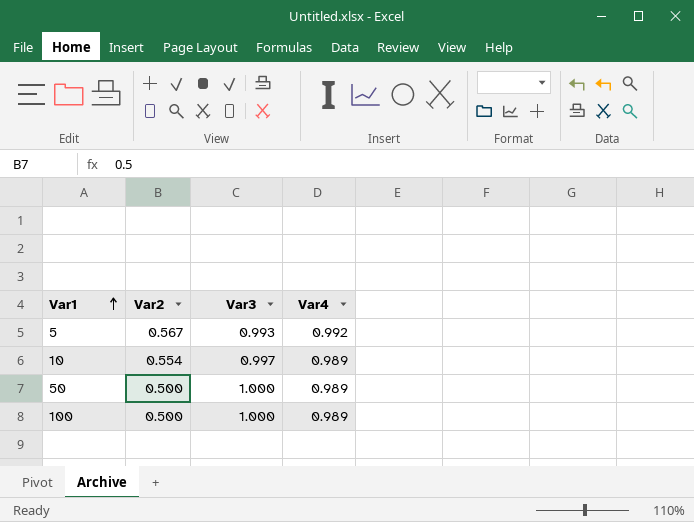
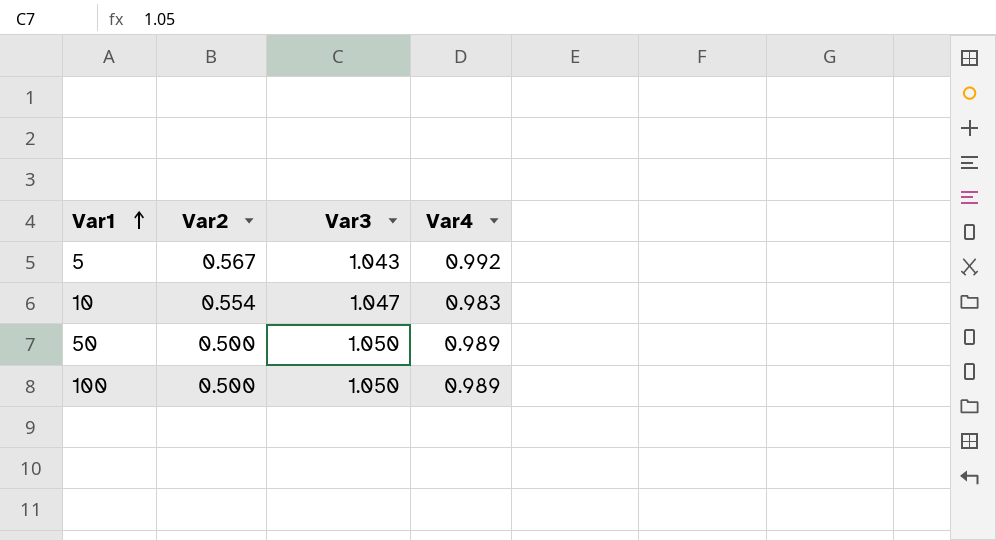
5 | Var3: 0.993 -> 1.043
10 | Var3: 0.997 -> 1.047
10 | Var4: 0.989 -> 0.983
50 | Var3: 1.000 -> 1.050
100 | Var3: 1.000 -> 1.050

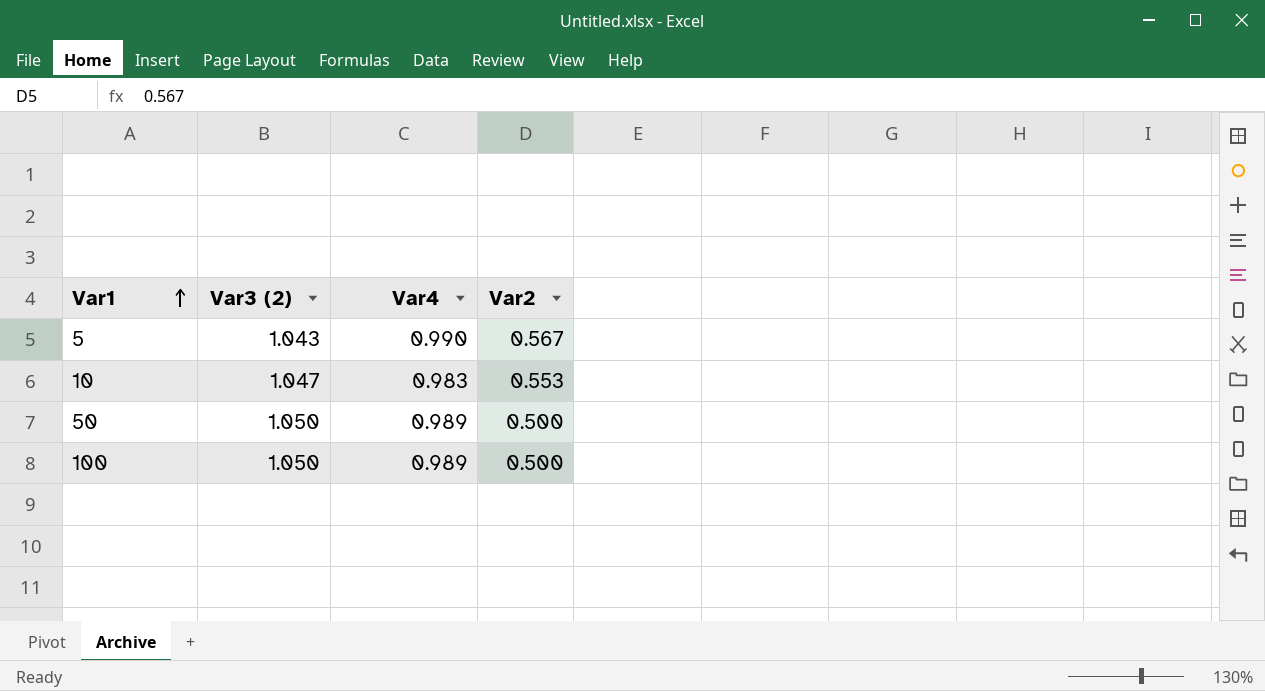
column name: Var3 -> Var3 (2)
column Var2 | position: 2 -> 4
5 | Var4: 0.992 -> 0.990
10 | Var2: 0.554 -> 0.553

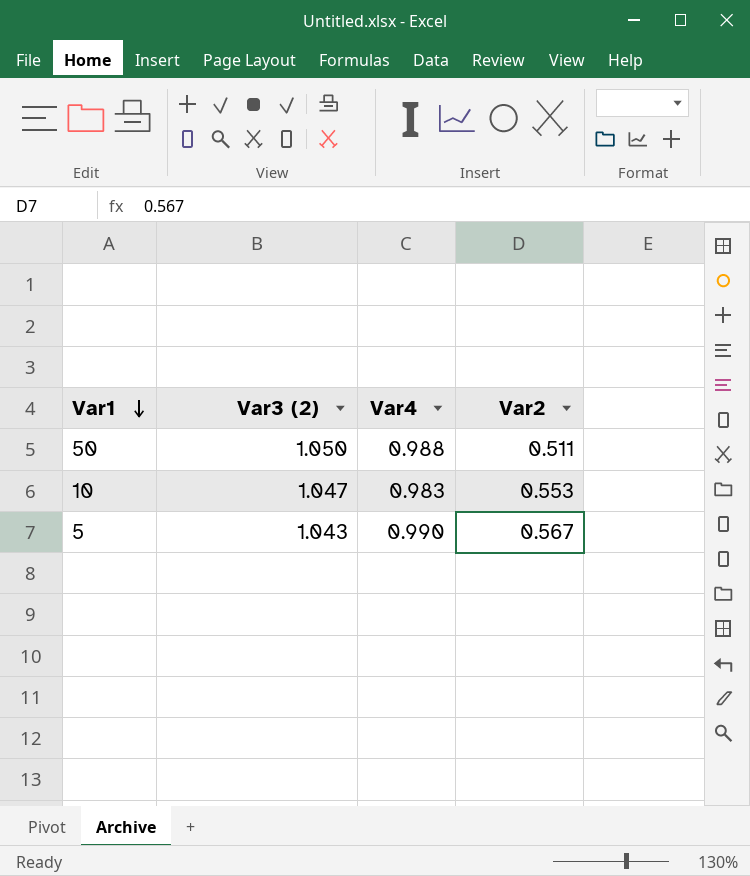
row order: Var1 ascending -> Var1 descending
row 100: 1.050 | 0.989 | 0.500 -> none
50 | Var4: 0.989 -> 0.988
50 | Var2: 0.500 -> 0.511

